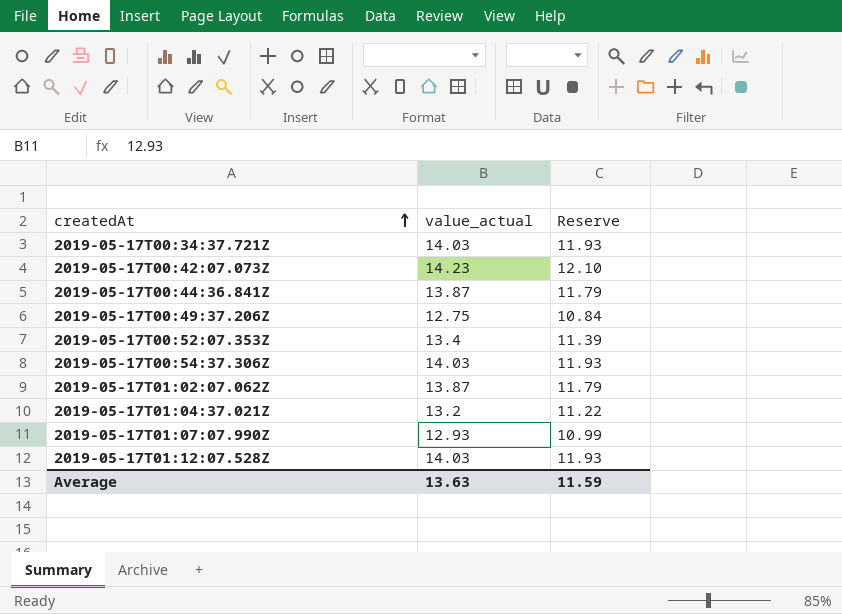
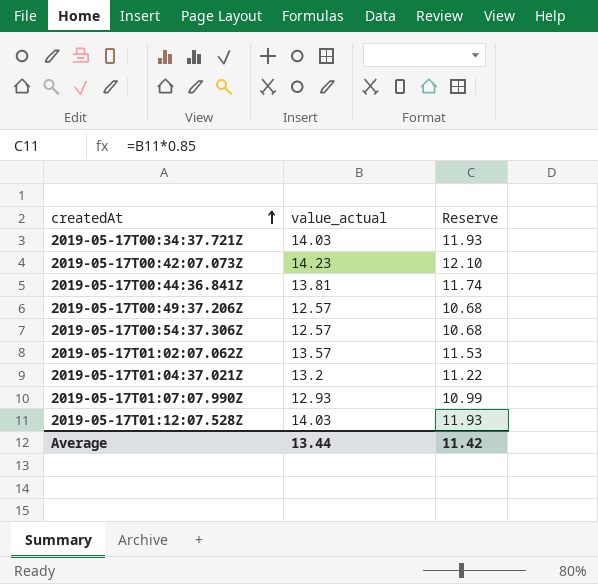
row 2019-05-17T00:52:07.353Z: 13.4 | 11.39 -> none
2019-05-17T00:44:36.841Z | value_actual: 13.87 -> 13.81
2019-05-17T00:44:36.841Z | Reserve: 11.79 -> 11.74
2019-05-17T00:49:37.206Z | value_actual: 12.75 -> 12.57
2019-05-17T00:49:37.206Z | Reserve: 10.84 -> 10.68
2019-05-17T00:54:37.306Z | value_actual: 14.03 -> 12.57
2019-05-17T00:54:37.306Z | Reserve: 11.93 -> 10.68
2019-05-17T01:02:07.062Z | value_actual: 13.87 -> 13.57
2019-05-17T01:02:07.062Z | Reserve: 11.79 -> 11.53
Average | value_actual: 13.63 -> 13.44
Average | Reserve: 11.59 -> 11.42

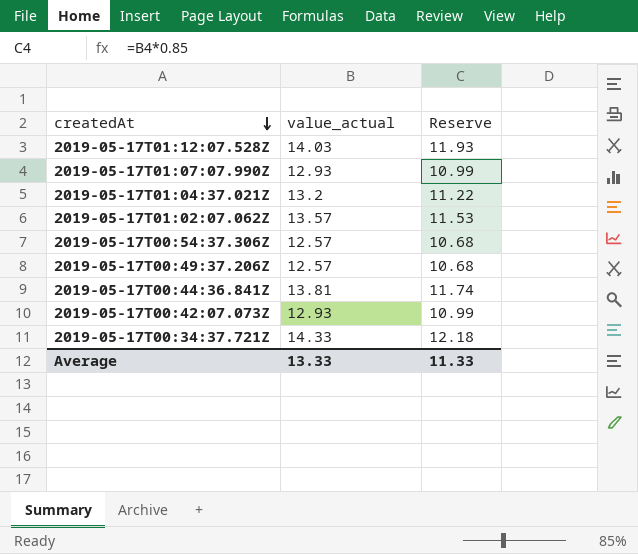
row order: createdAt ascending -> createdAt descending
2019-05-17T00:42:07.073Z | value_actual: 14.23 -> 12.93
2019-05-17T00:42:07.073Z | Reserve: 12.10 -> 10.99
2019-05-17T00:34:37.721Z | value_actual: 14.03 -> 14.33
2019-05-17T00:34:37.721Z | Reserve: 11.93 -> 12.18
Average | value_actual: 13.44 -> 13.33
Average | Reserve: 11.42 -> 11.33

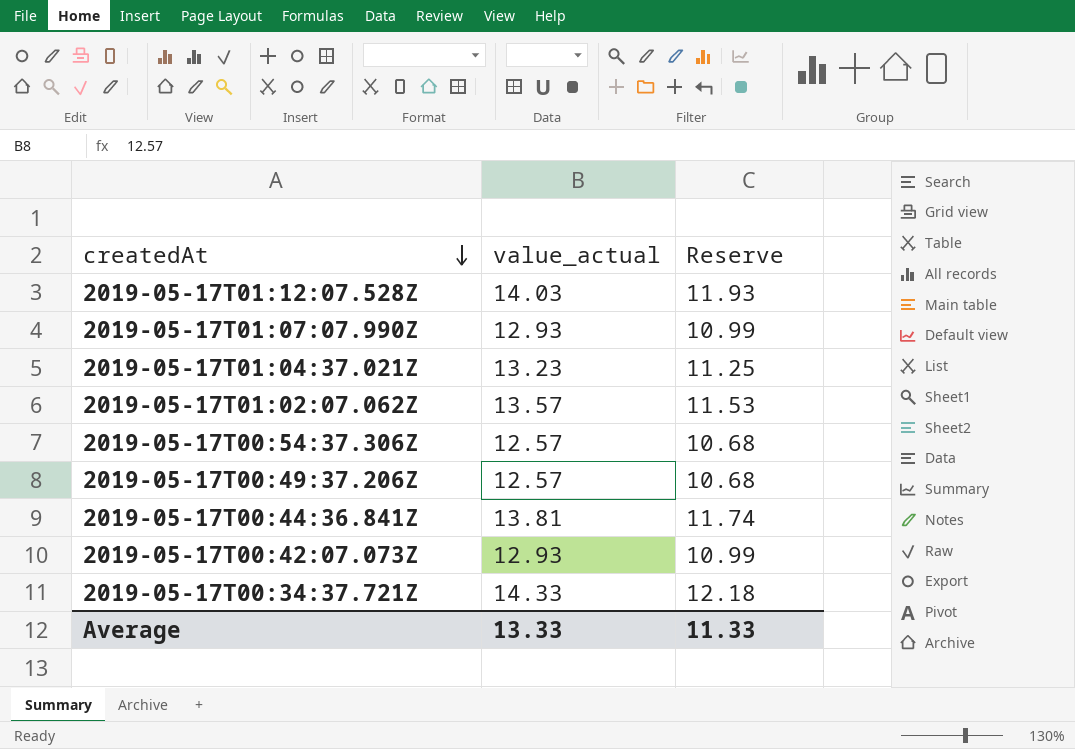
2019-05-17T01:04:37.021Z | value_actual: 13.2 -> 13.23
2019-05-17T01:04:37.021Z | Reserve: 11.22 -> 11.25

